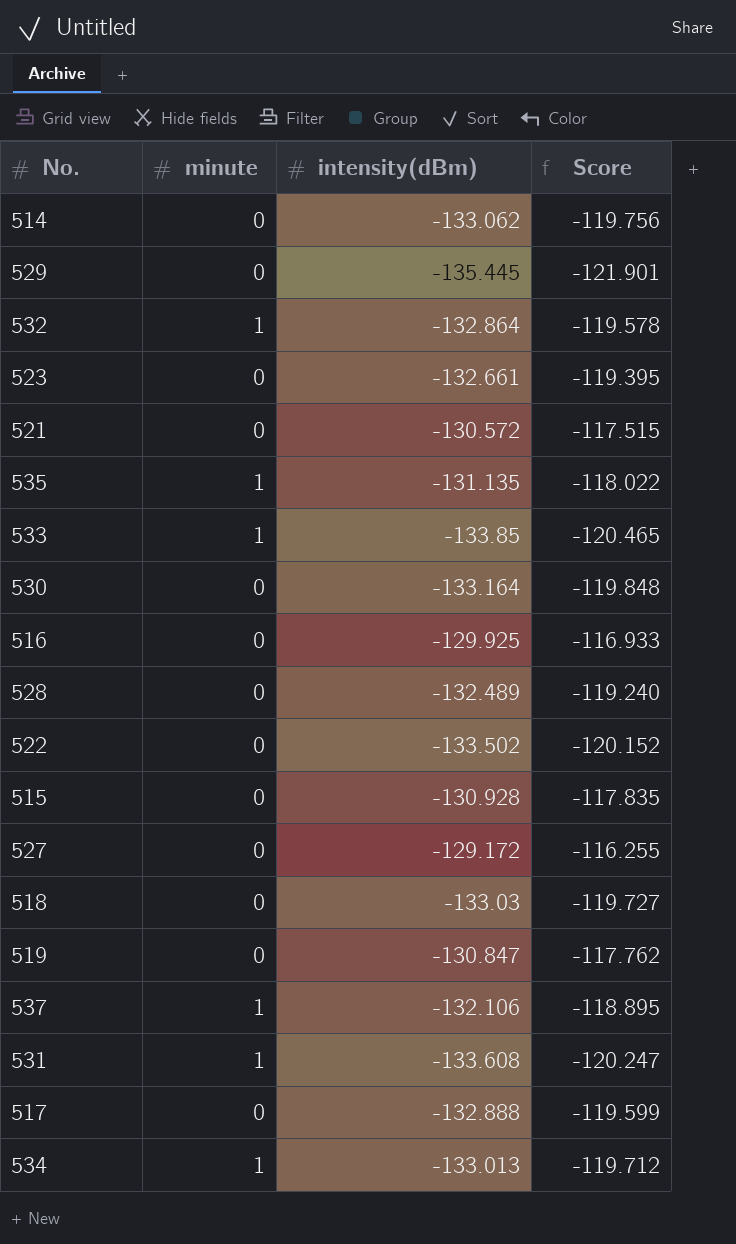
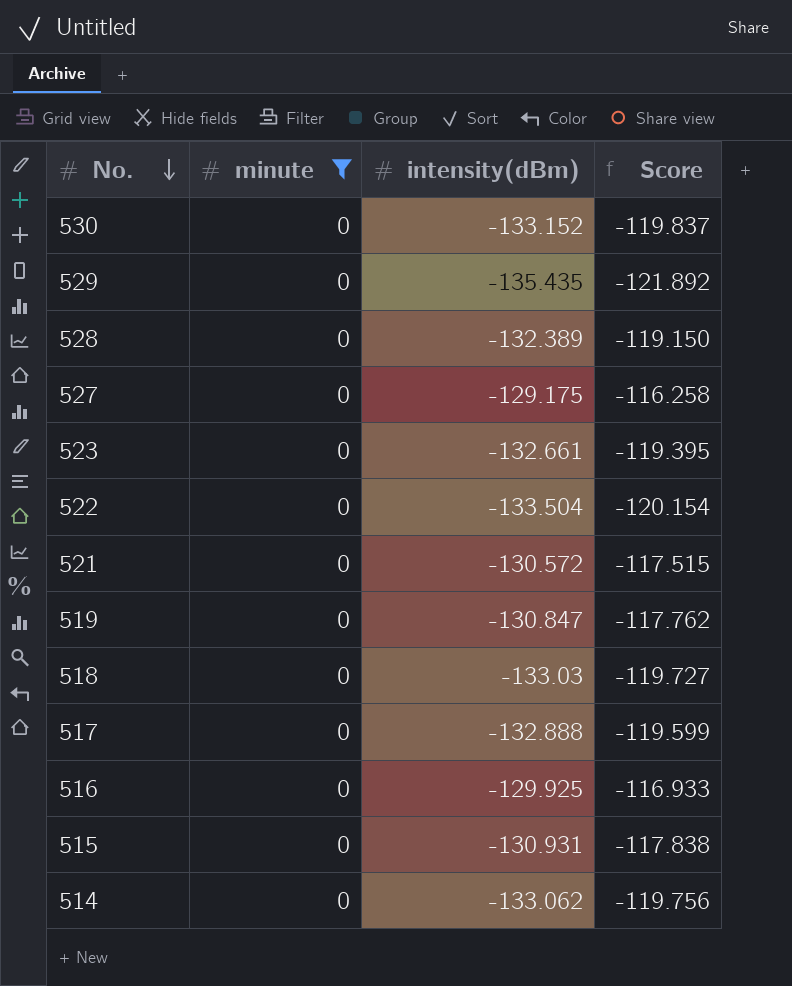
filter: none -> minute = 0
row order: none -> No. descending
530 | intensity(dBm): -133.164 -> -133.152
530 | Score: -119.848 -> -119.837
529 | intensity(dBm): -135.445 -> -135.435
529 | Score: -121.901 -> -121.892
528 | intensity(dBm): -132.489 -> -132.389
528 | Score: -119.240 -> -119.150
527 | intensity(dBm): -129.172 -> -129.175
527 | Score: -116.255 -> -116.258
522 | intensity(dBm): -133.502 -> -133.504
522 | Score: -120.152 -> -120.154
515 | intensity(dBm): -130.928 -> -130.931
515 | Score: -117.835 -> -117.838

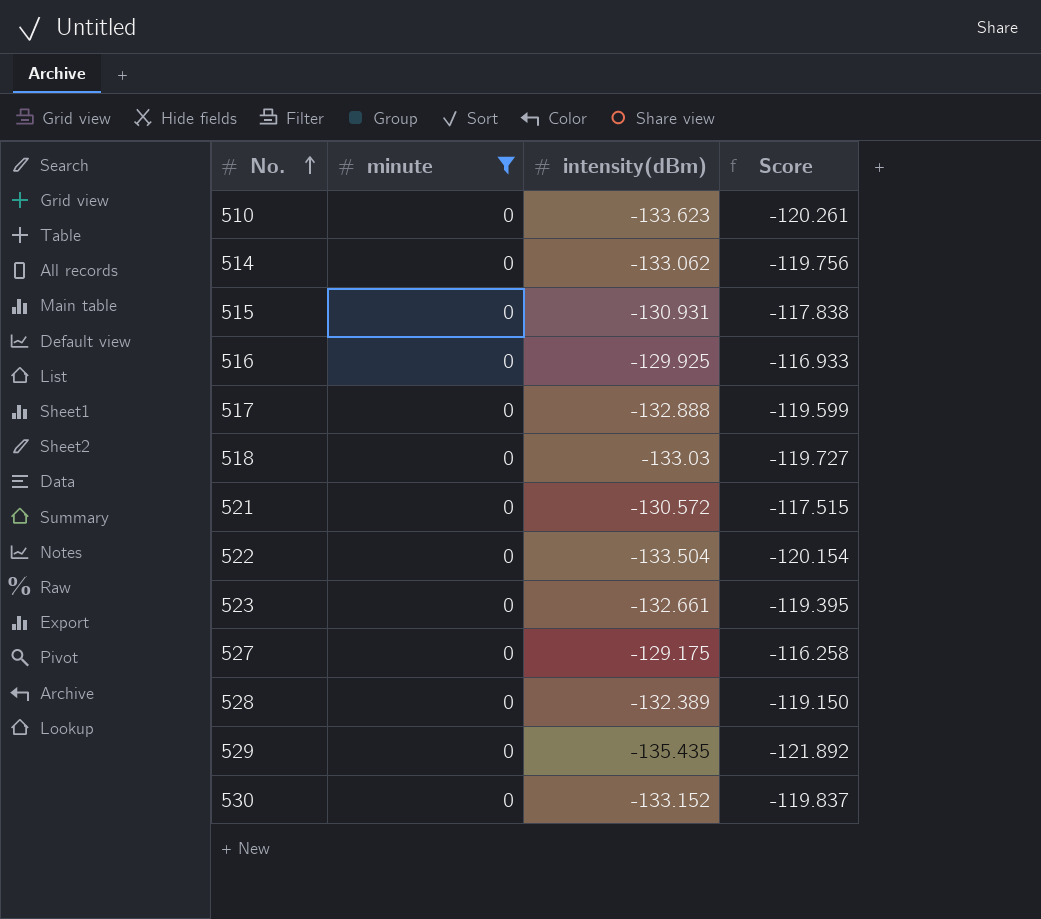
row order: No. descending -> No. ascending
row 519: 0 | -130.847 | -117.762 -> none
row 510: none -> 0 | -133.623 | -120.261

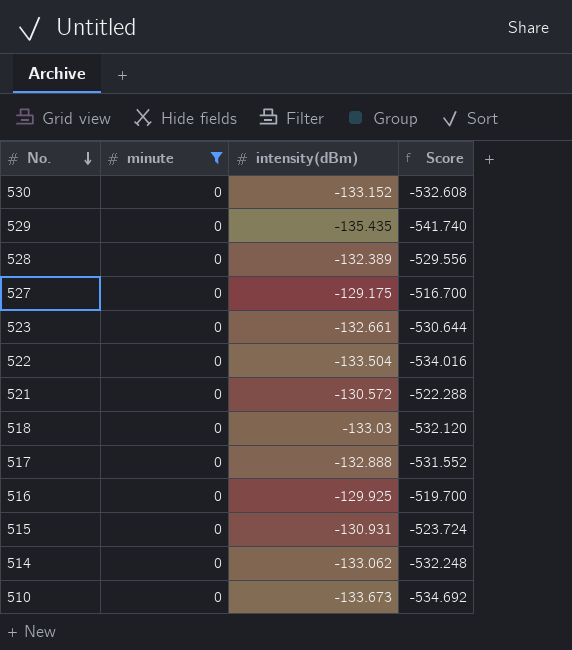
row order: No. ascending -> No. descending
column Score | formula: [intensity(dBm)] * 0.9 -> [intensity(dBm)] * 4
510 | intensity(dBm): -133.623 -> -133.673

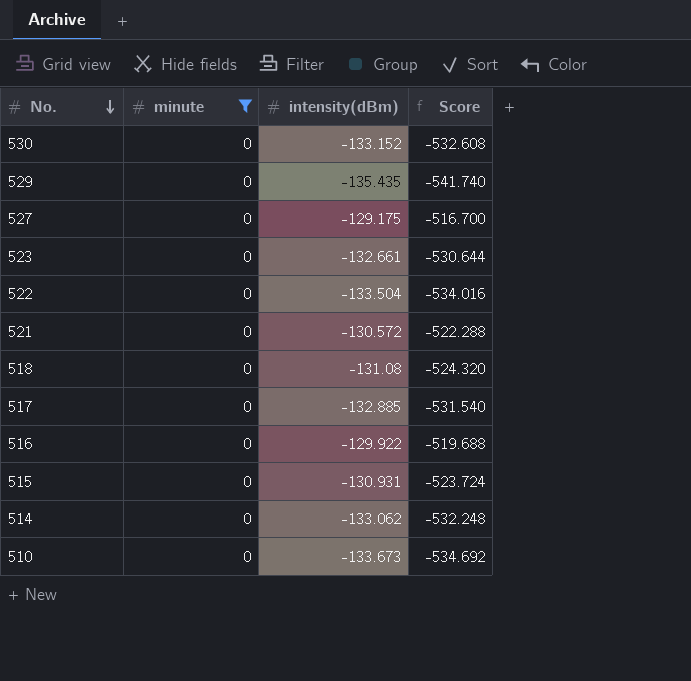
row 528: 0 | -132.389 | -529.556 -> none
518 | intensity(dBm): -133.03 -> -131.08
518 | Score: -532.120 -> -524.320
517 | intensity(dBm): -132.888 -> -132.885
517 | Score: -531.552 -> -531.540
516 | intensity(dBm): -129.925 -> -129.922
516 | Score: -519.700 -> -519.688

